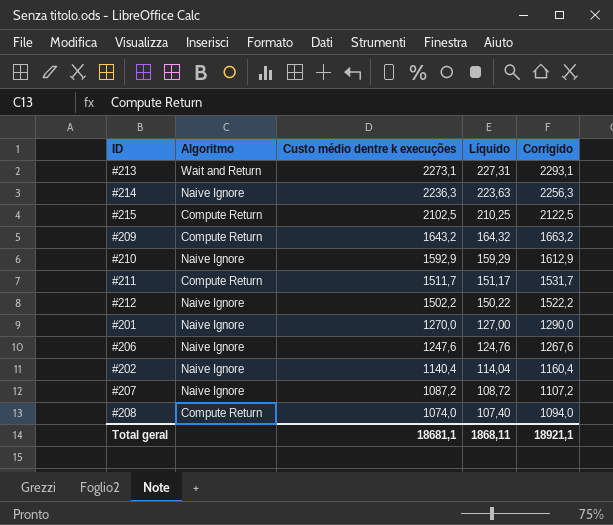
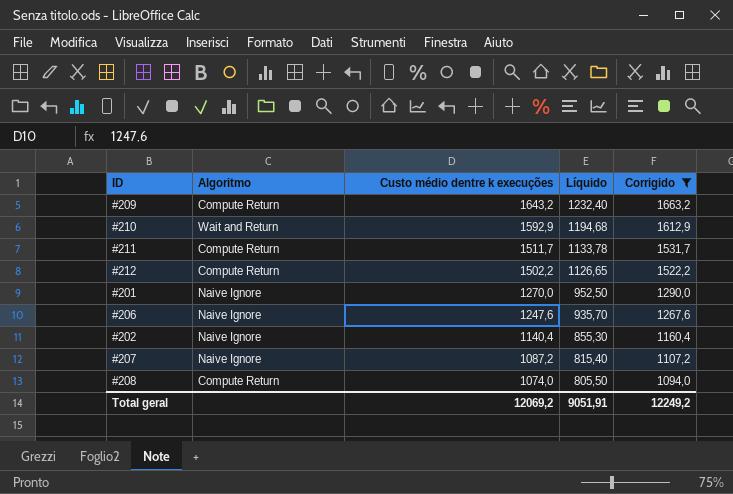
filter: none -> Corrigido <= 1663,2
column Líquido | formula: [Custo médio dentre k execuções] * 0,1 -> [Custo médio dentre k execuções] * 0,75
#210 | Algoritmo: Naive Ignore -> Wait and Return
#212 | Algoritmo: Naive Ignore -> Compute Return
Total geral | Custo médio dentre k execuções: 18681,1 -> 12069,2
Total geral | Líquido: 1868,11 -> 9051,91
Total geral | Corrigido: 18921,1 -> 12249,2

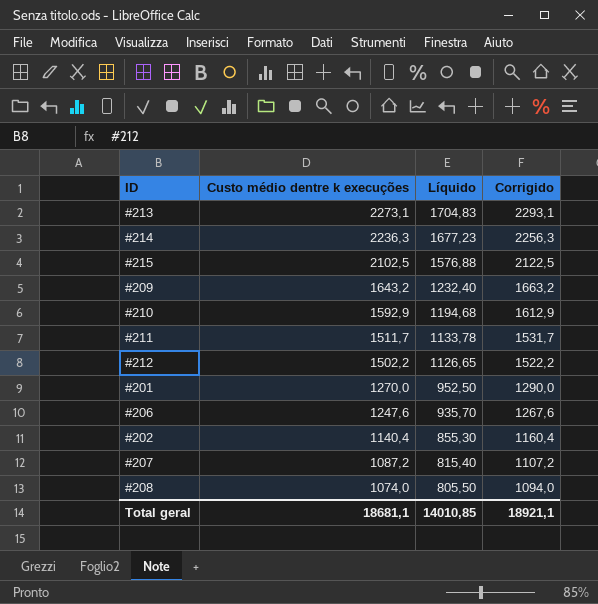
filter: Corrigido <= 1663,2 -> none
column Algoritmo | position: 2 -> none
Total geral | Custo médio dentre k execuções: 12069,2 -> 18681,1
Total geral | Líquido: 9051,91 -> 14010,85
Total geral | Corrigido: 12249,2 -> 18921,1

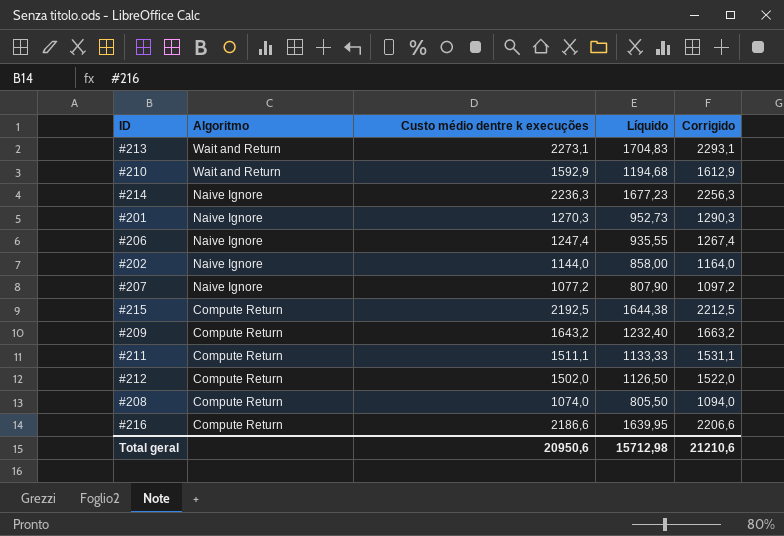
row order: Custo médio dentre k execuções descending -> Algoritmo descending
column Algoritmo | position: none -> 2
#201 | Custo médio dentre k execuções: 1270,0 -> 1270,3
#201 | Líquido: 952,50 -> 952,73
#201 | Corrigido: 1290,0 -> 1290,3
#206 | Custo médio dentre k execuções: 1247,6 -> 1247,4
#206 | Líquido: 935,70 -> 935,55
#206 | Corrigido: 1267,6 -> 1267,4
#202 | Custo médio dentre k execuções: 1140,4 -> 1144,0
#202 | Líquido: 855,30 -> 858,00
#202 | Corrigido: 1160,4 -> 1164,0
#207 | Custo médio dentre k execuções: 1087,2 -> 1077,2
#207 | Líquido: 815,40 -> 807,90
#207 | Corrigido: 1107,2 -> 1097,2
#215 | Custo médio dentre k execuções: 2102,5 -> 2192,5
#215 | Líquido: 1576,88 -> 1644,38
#215 | Corrigido: 2122,5 -> 2212,5
#211 | Custo médio dentre k execuções: 1511,7 -> 1511,1
#211 | Líquido: 1133,78 -> 1133,33
#211 | Corrigido: 1531,7 -> 1531,1
#212 | Custo médio dentre k execuções: 1502,2 -> 1502,0
#212 | Líquido: 1126,65 -> 1126,50
#212 | Corrigido: 1522,2 -> 1522,0
row #216: none -> Compute Return | 2186,6 | 1639,95 | 2206,6
Total geral | Custo médio dentre k execuções: 18681,1 -> 20950,6
Total geral | Líquido: 14010,85 -> 15712,98
Total geral | Corrigido: 18921,1 -> 21210,6

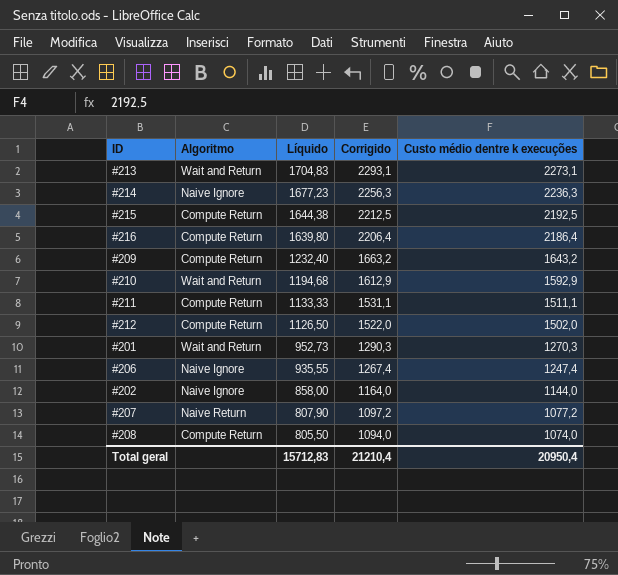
row order: Algoritmo descending -> Líquido descending
column Custo médio dentre k execuções | position: 3 -> 5
#216 | Líquido: 1639,95 -> 1639,80
#216 | Corrigido: 2206,6 -> 2206,4
#216 | Custo médio dentre k execuções: 2186,6 -> 2186,4
#201 | Algoritmo: Naive Ignore -> Wait and Return
#207 | Algoritmo: Naive Ignore -> Naive Return
Total geral | Líquido: 15712,98 -> 15712,83
Total geral | Corrigido: 21210,6 -> 21210,4
Total geral | Custo médio dentre k execuções: 20950,6 -> 20950,4

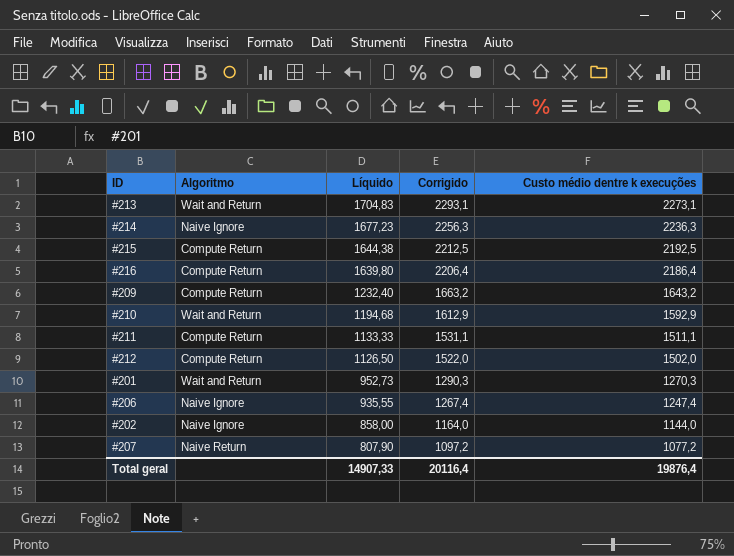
row #208: Compute Return | 805,50 | 1094,0 | 1074,0 -> none
Total geral | Líquido: 15712,83 -> 14907,33
Total geral | Corrigido: 21210,4 -> 20116,4
Total geral | Custo médio dentre k execuções: 20950,4 -> 19876,4

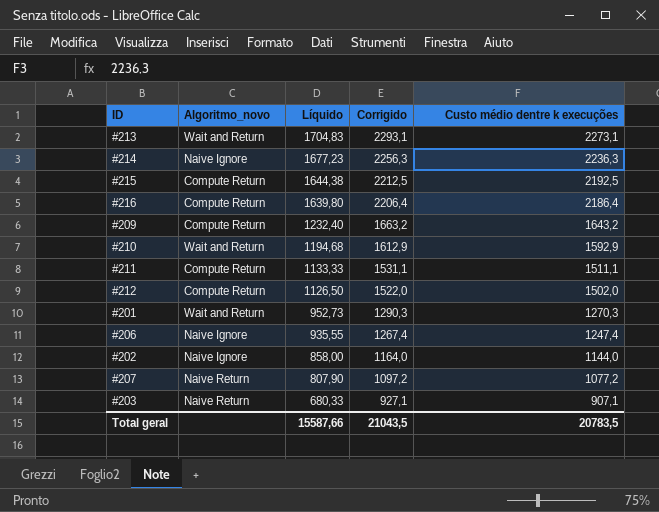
column name: Algoritmo -> Algoritmo_novo
row #203: none -> Naive Return | 680,33 | 927,1 | 907,1
Total geral | Líquido: 14907,33 -> 15587,66
Total geral | Corrigido: 20116,4 -> 21043,5
Total geral | Custo médio dentre k execuções: 19876,4 -> 20783,5

